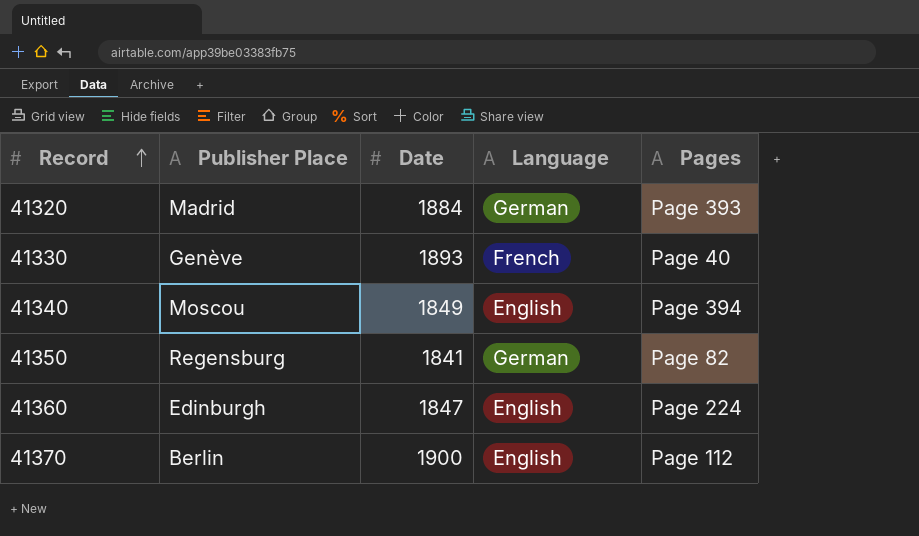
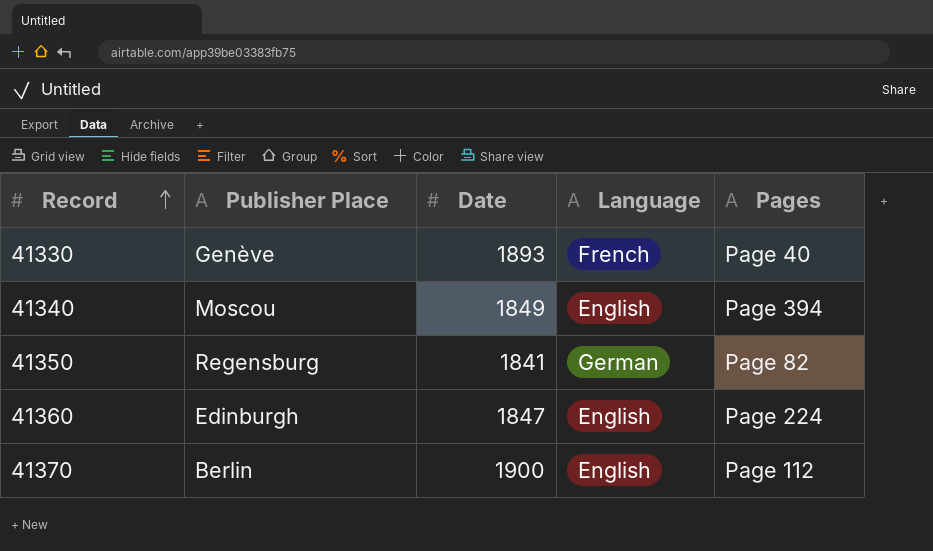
row 41320: Madrid | 1884 | German | Page 393 -> none

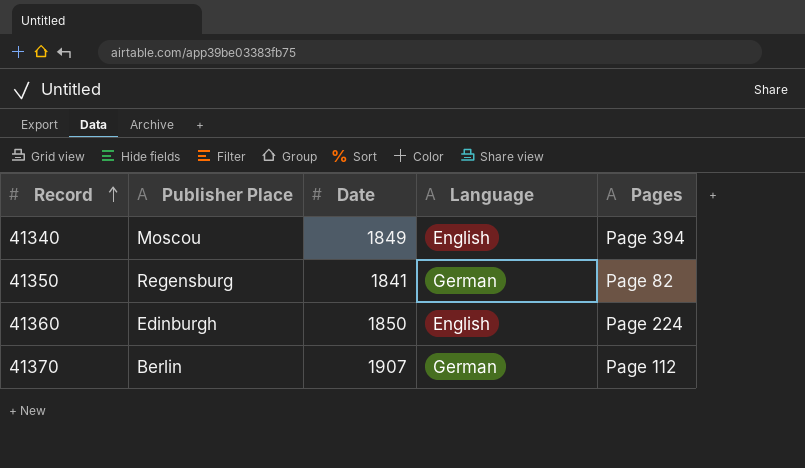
row 41330: Genève | 1893 | French | Page 40 -> none
41360 | Date: 1847 -> 1850
41370 | Date: 1900 -> 1907
41370 | Language: English -> German

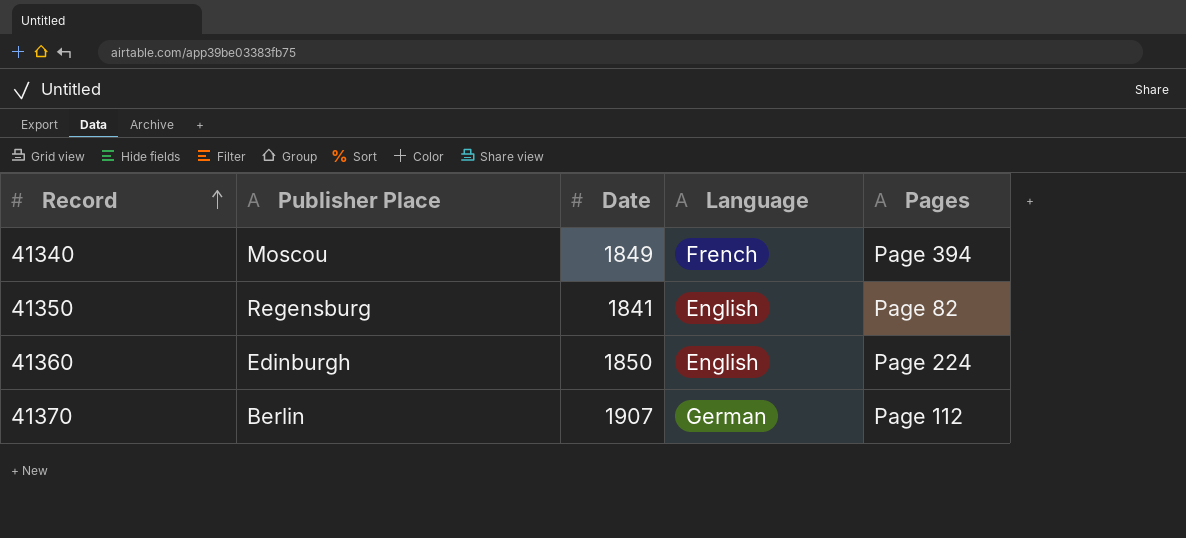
41340 | Language: English -> French
41350 | Language: German -> English

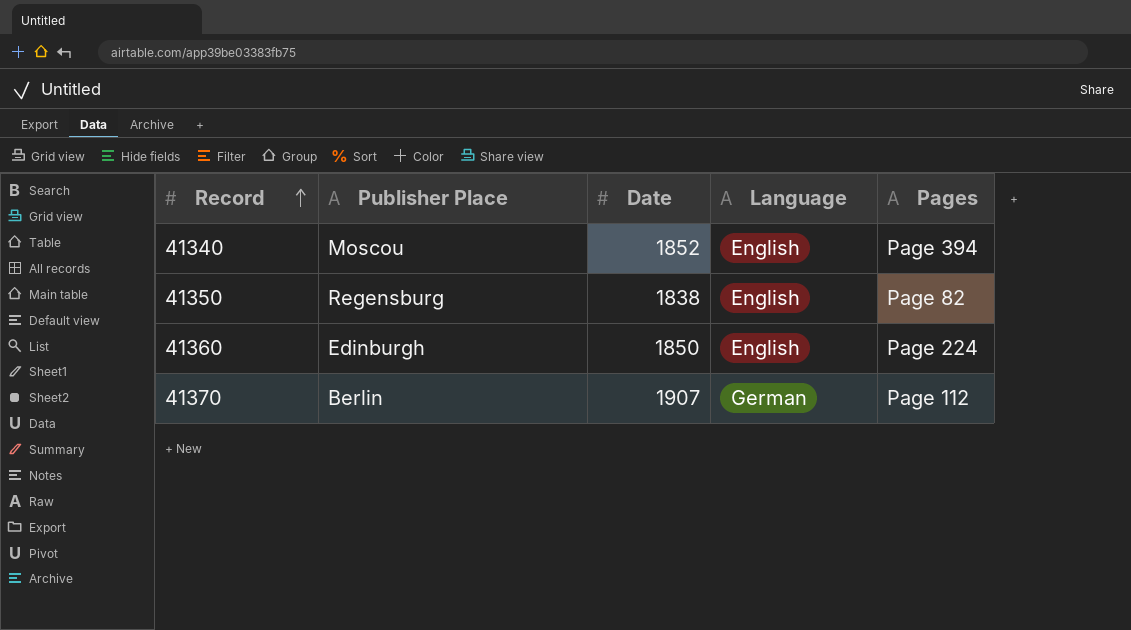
41340 | Date: 1849 -> 1852
41340 | Language: French -> English
41350 | Date: 1841 -> 1838

